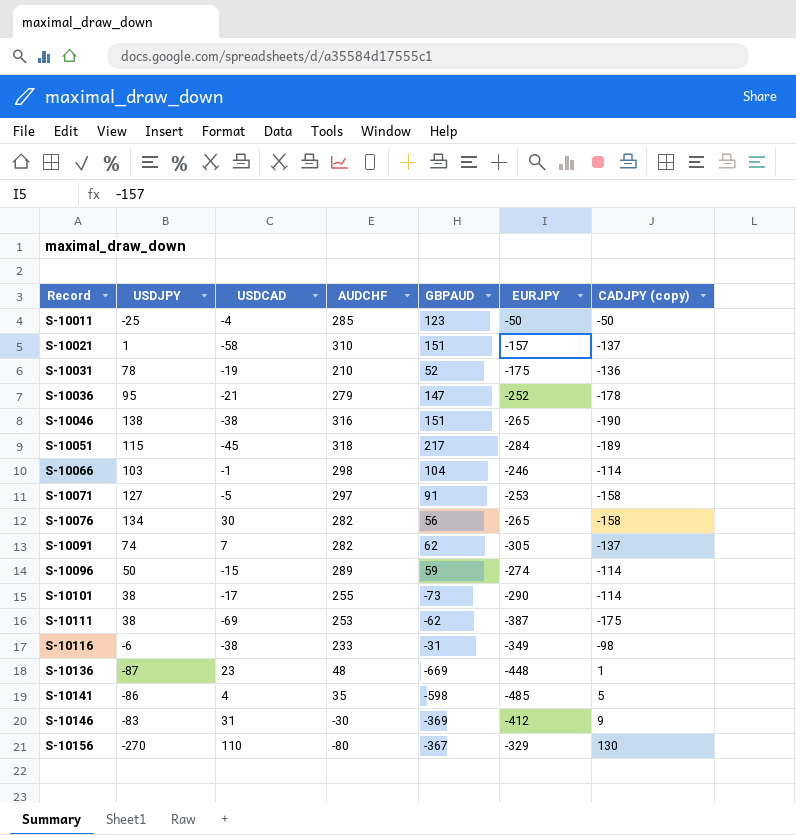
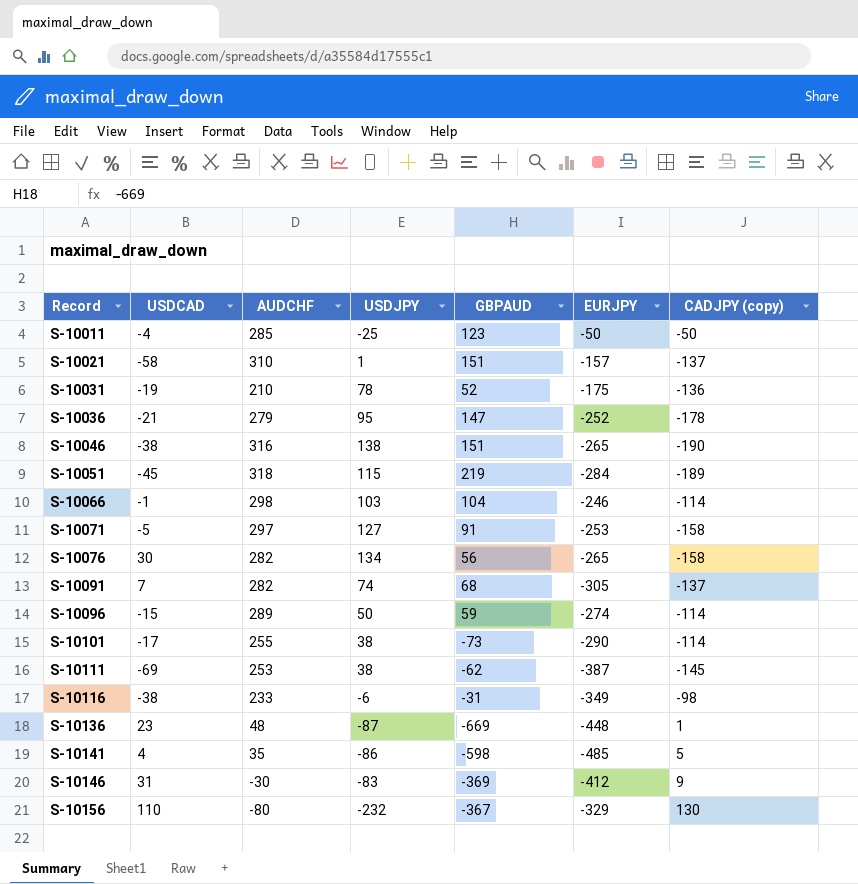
column USDJPY | position: 2 -> 4
S-10051 | GBPAUD: 217 -> 219
S-10091 | GBPAUD: 62 -> 68
S-10111 | CADJPY (copy): -175 -> -145
S-10156 | USDJPY: -270 -> -232

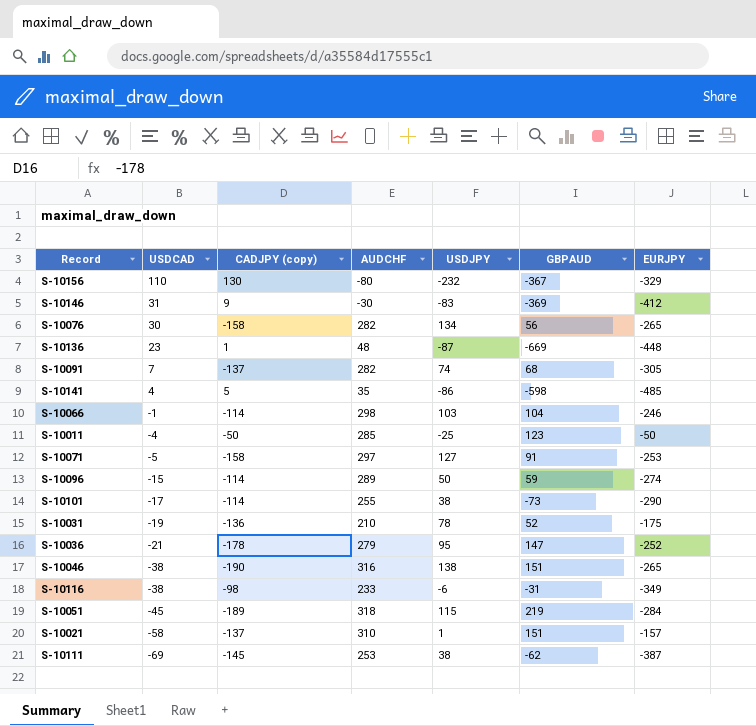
row order: Record ascending -> USDCAD descending
column CADJPY (copy) | position: 7 -> 3

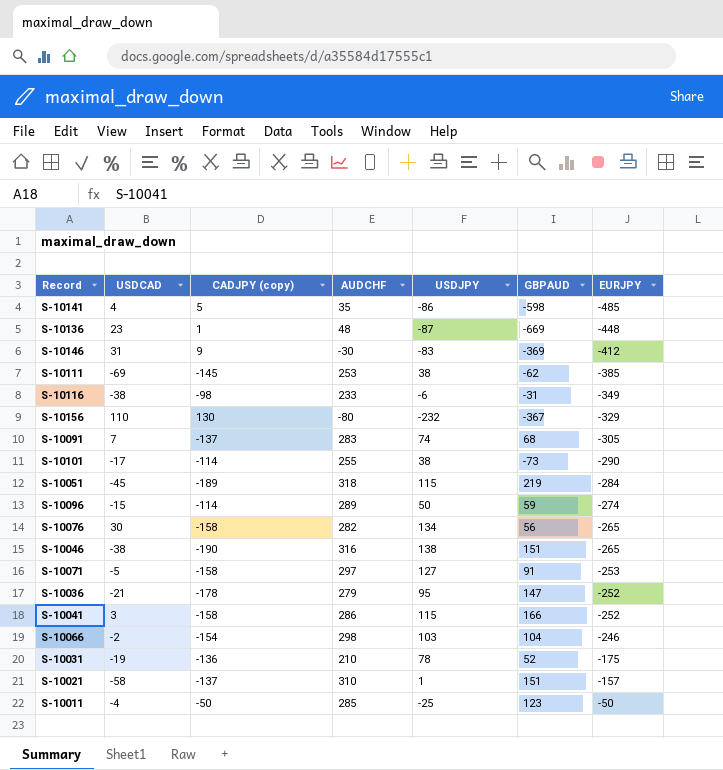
row order: USDCAD descending -> EURJPY ascending
S-10111 | EURJPY: -387 -> -385
S-10091 | AUDCHF: 282 -> 283
row S-10041: none -> 3 | -158 | 286 | 115 | 166 | -252
S-10066 | USDCAD: -1 -> -2
S-10066 | CADJPY (copy): -114 -> -154

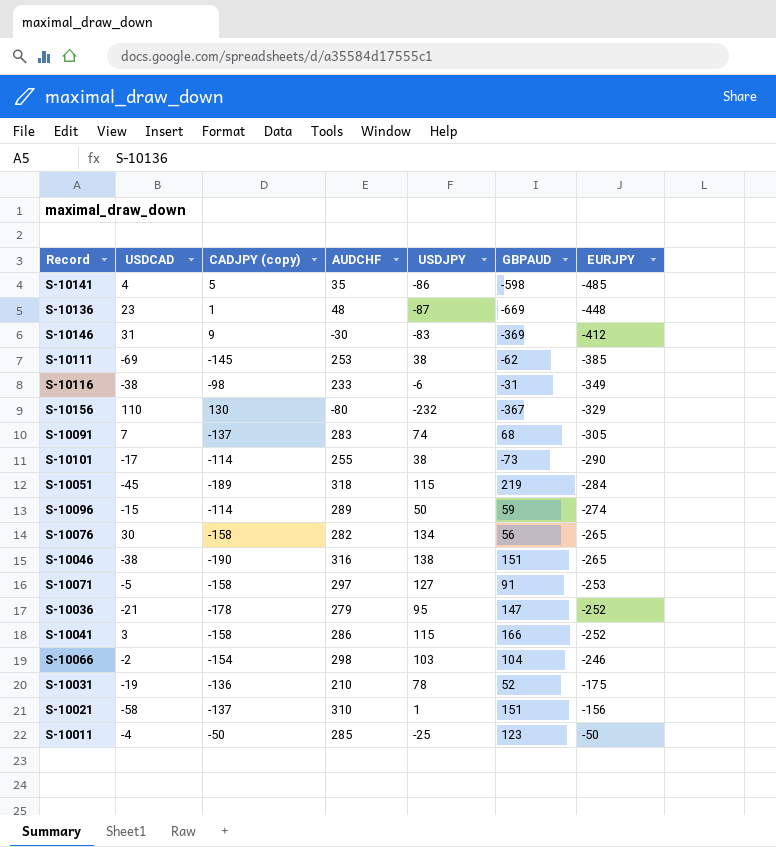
S-10021 | EURJPY: -157 -> -156

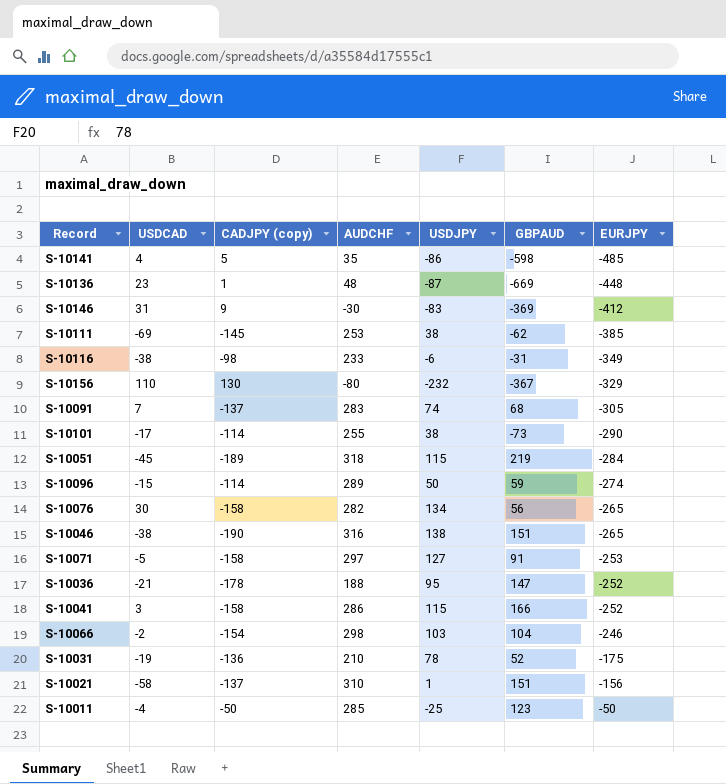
S-10036 | AUDCHF: 279 -> 188

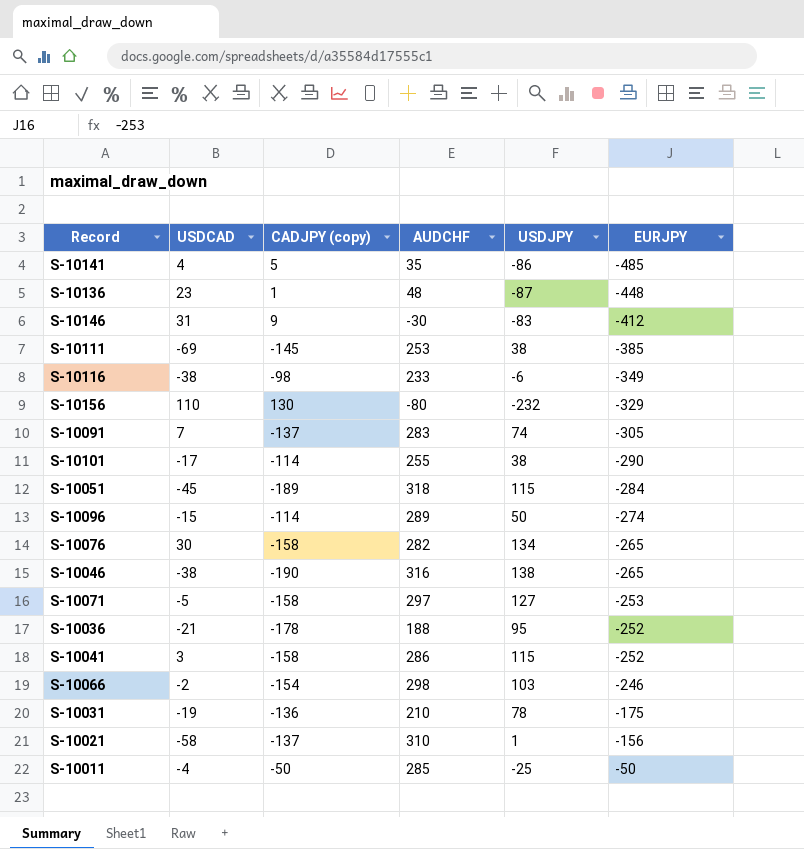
column GBPAUD | position: 6 -> none

